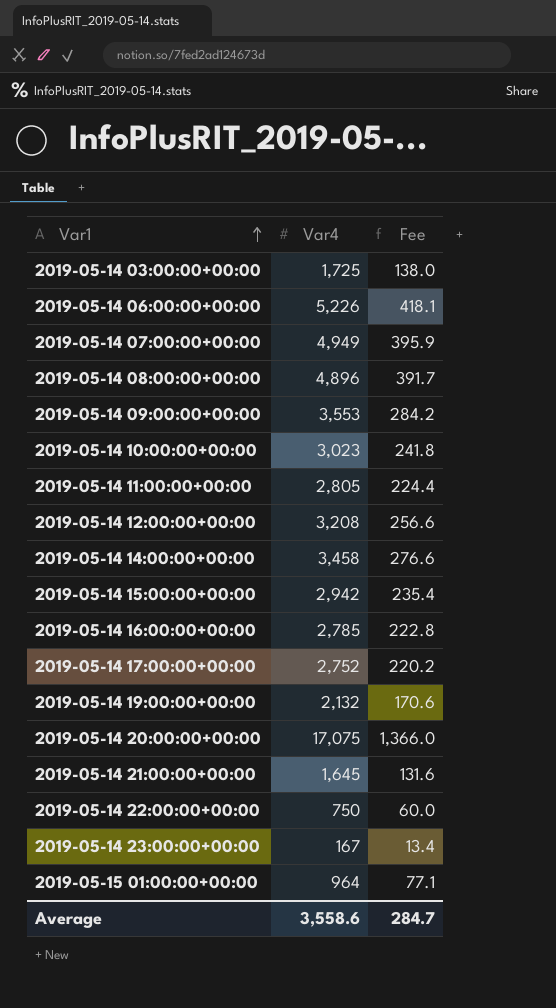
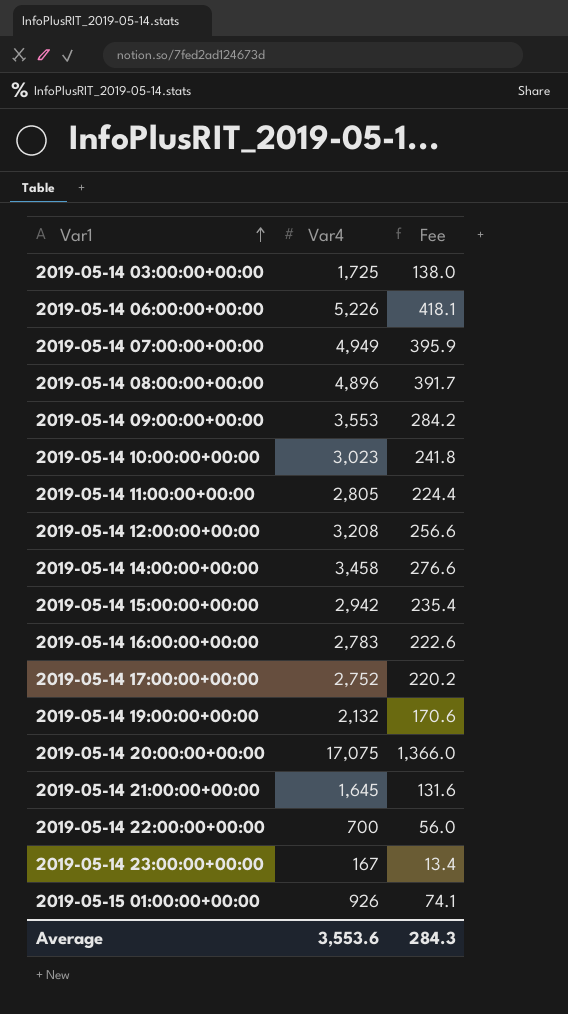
2019-05-14 16:00:00+00:00 | Var4: 2,785 -> 2,783
2019-05-14 16:00:00+00:00 | Fee: 222.8 -> 222.6
2019-05-14 22:00:00+00:00 | Var4: 750 -> 700
2019-05-14 22:00:00+00:00 | Fee: 60.0 -> 56.0
2019-05-15 01:00:00+00:00 | Var4: 964 -> 926
2019-05-15 01:00:00+00:00 | Fee: 77.1 -> 74.1
Average | Var4: 3,558.6 -> 3,553.6
Average | Fee: 284.7 -> 284.3

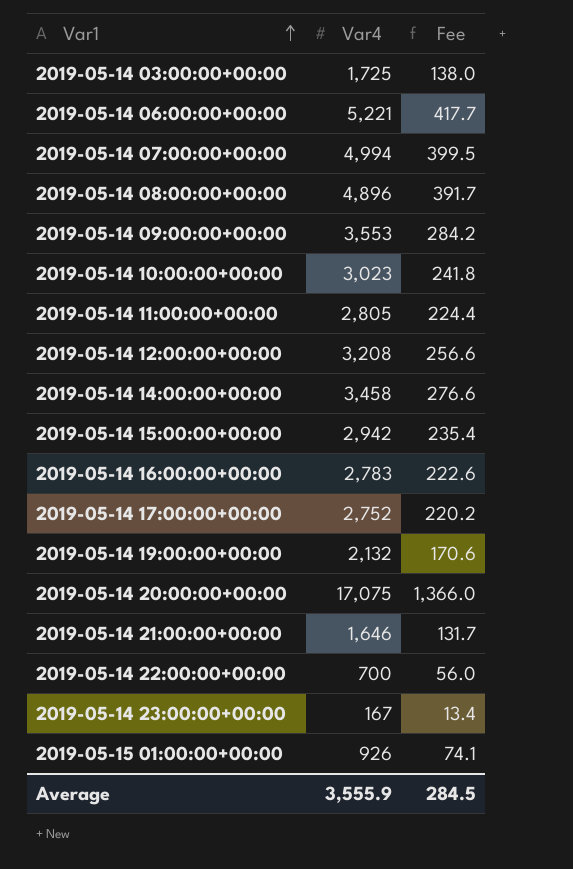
2019-05-14 06:00:00+00:00 | Var4: 5,226 -> 5,221
2019-05-14 06:00:00+00:00 | Fee: 418.1 -> 417.7
2019-05-14 07:00:00+00:00 | Var4: 4,949 -> 4,994
2019-05-14 07:00:00+00:00 | Fee: 395.9 -> 399.5
2019-05-14 21:00:00+00:00 | Var4: 1,645 -> 1,646
2019-05-14 21:00:00+00:00 | Fee: 131.6 -> 131.7
Average | Var4: 3,553.6 -> 3,555.9
Average | Fee: 284.3 -> 284.5

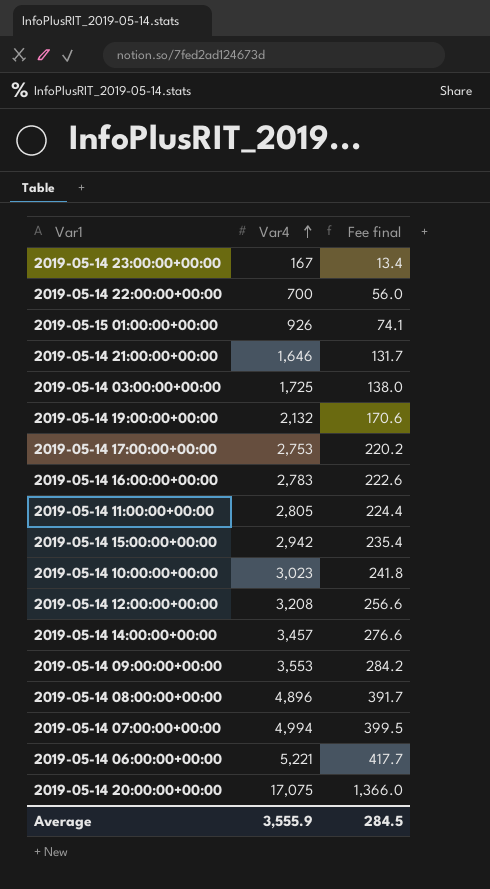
row order: Var1 ascending -> Var4 ascending
column name: Fee -> Fee final
2019-05-14 17:00:00+00:00 | Var4: 2,752 -> 2,753
2019-05-14 14:00:00+00:00 | Var4: 3,458 -> 3,457

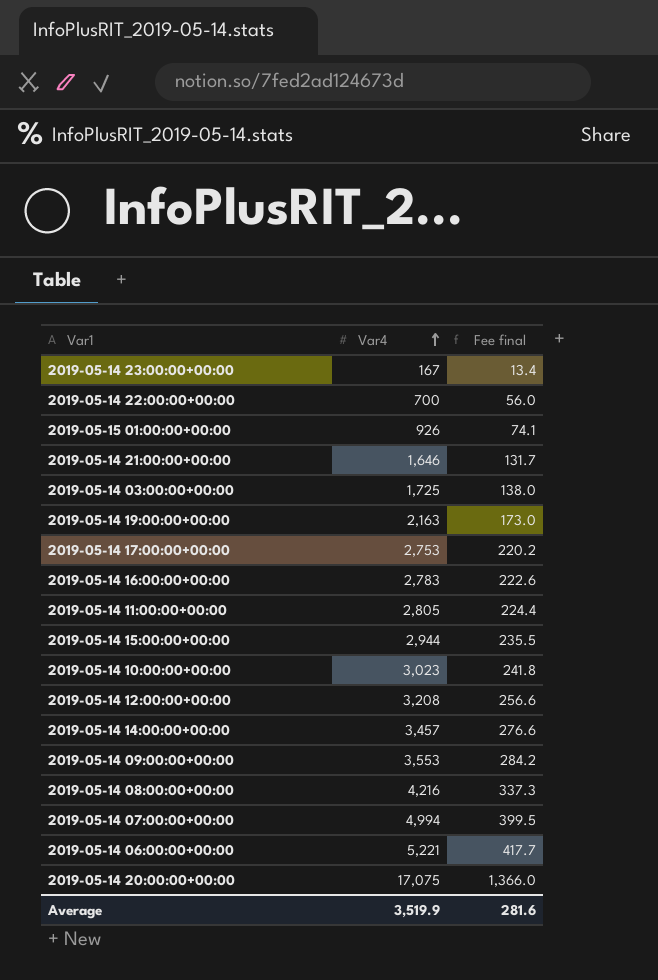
2019-05-14 19:00:00+00:00 | Var4: 2,132 -> 2,163
2019-05-14 19:00:00+00:00 | Fee final: 170.6 -> 173.0
2019-05-14 15:00:00+00:00 | Var4: 2,942 -> 2,944
2019-05-14 15:00:00+00:00 | Fee final: 235.4 -> 235.5
2019-05-14 08:00:00+00:00 | Var4: 4,896 -> 4,216
2019-05-14 08:00:00+00:00 | Fee final: 391.7 -> 337.3
Average | Var4: 3,555.9 -> 3,519.9
Average | Fee final: 284.5 -> 281.6

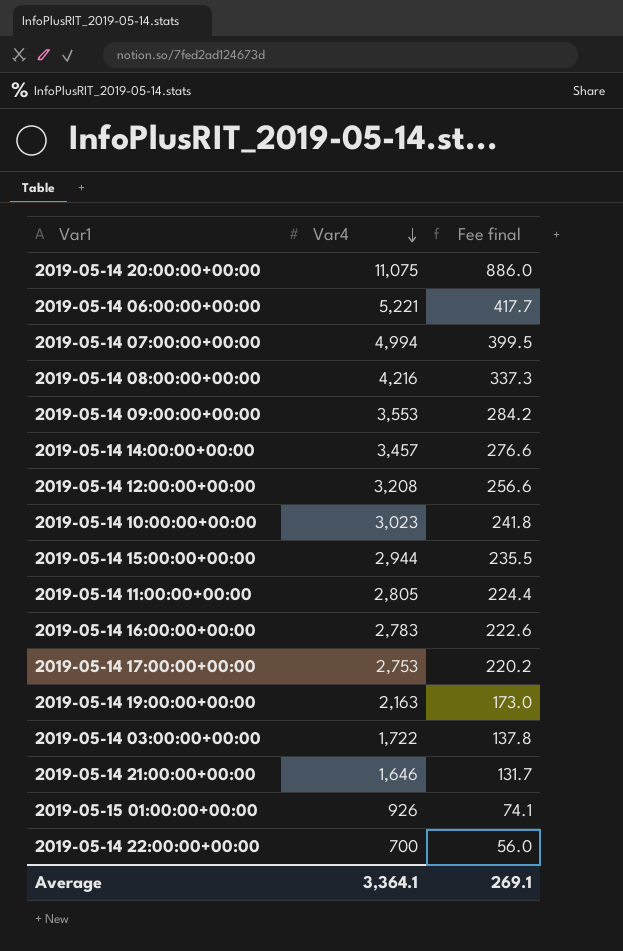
row order: Var4 ascending -> Var4 descending
row 2019-05-14 23:00:00+00:00: 167 | 13.4 -> none
2019-05-14 20:00:00+00:00 | Var4: 17,075 -> 11,075
2019-05-14 20:00:00+00:00 | Fee final: 1,366.0 -> 886.0
2019-05-14 03:00:00+00:00 | Var4: 1,725 -> 1,722
2019-05-14 03:00:00+00:00 | Fee final: 138.0 -> 137.8
Average | Var4: 3,519.9 -> 3,364.1
Average | Fee final: 281.6 -> 269.1

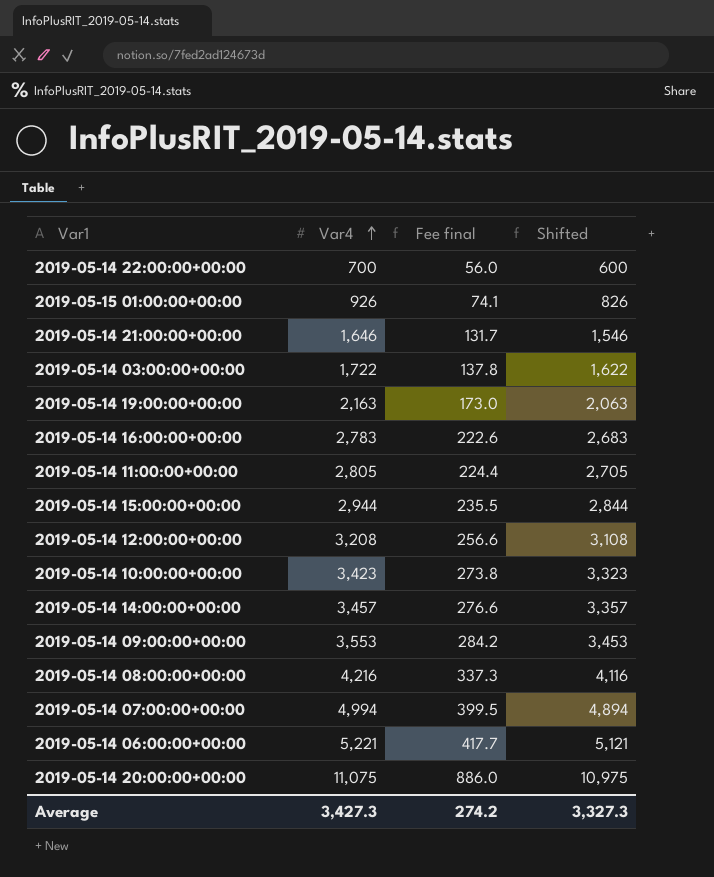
row order: Var4 descending -> Var4 ascending
column Shifted | formula: none -> [Var4] - 100
row 2019-05-14 17:00:00+00:00: 2,753 | 220.2 -> none
2019-05-14 10:00:00+00:00 | Var4: 3,023 -> 3,423
2019-05-14 10:00:00+00:00 | Fee final: 241.8 -> 273.8
Average | Var4: 3,364.1 -> 3,427.3
Average | Fee final: 269.1 -> 274.2

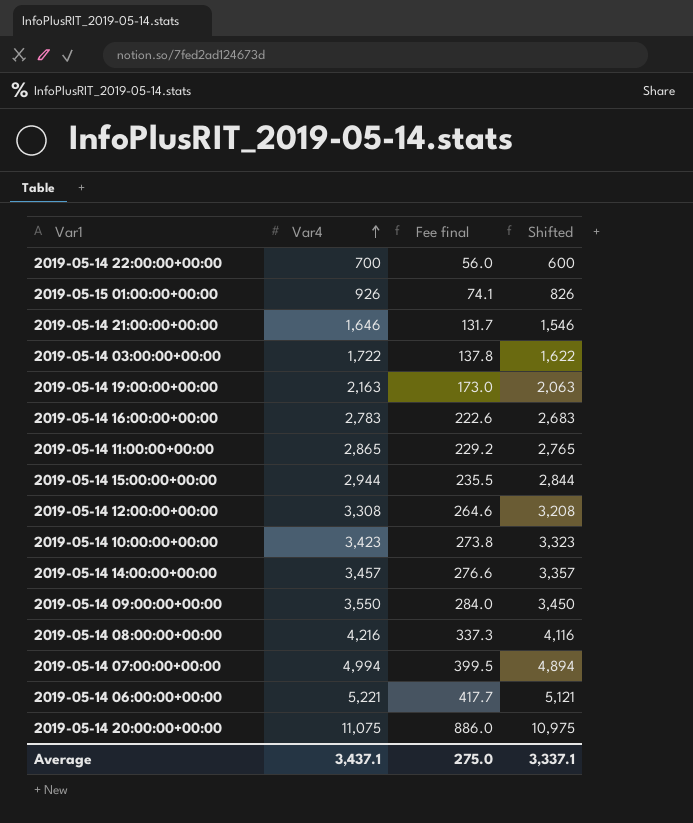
2019-05-14 11:00:00+00:00 | Var4: 2,805 -> 2,865
2019-05-14 11:00:00+00:00 | Fee final: 224.4 -> 229.2
2019-05-14 11:00:00+00:00 | Shifted: 2,705 -> 2,765
2019-05-14 12:00:00+00:00 | Var4: 3,208 -> 3,308
2019-05-14 12:00:00+00:00 | Fee final: 256.6 -> 264.6
2019-05-14 12:00:00+00:00 | Shifted: 3,108 -> 3,208
2019-05-14 09:00:00+00:00 | Var4: 3,553 -> 3,550
2019-05-14 09:00:00+00:00 | Fee final: 284.2 -> 284.0
2019-05-14 09:00:00+00:00 | Shifted: 3,453 -> 3,450
Average | Var4: 3,427.3 -> 3,437.1
Average | Fee final: 274.2 -> 275.0
Average | Shifted: 3,327.3 -> 3,337.1

